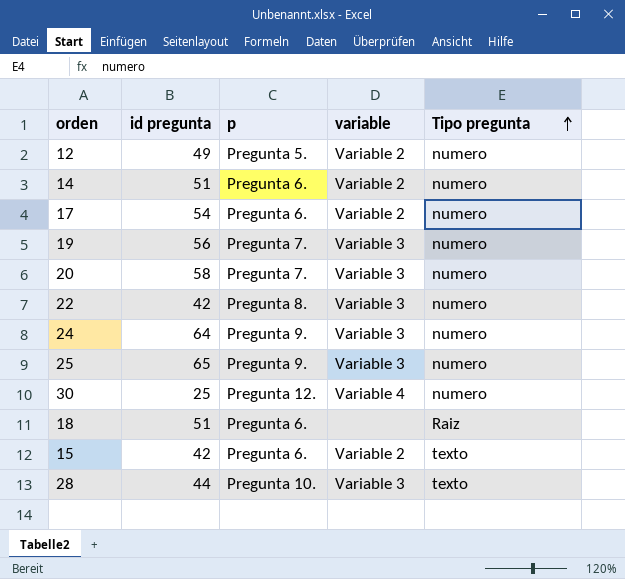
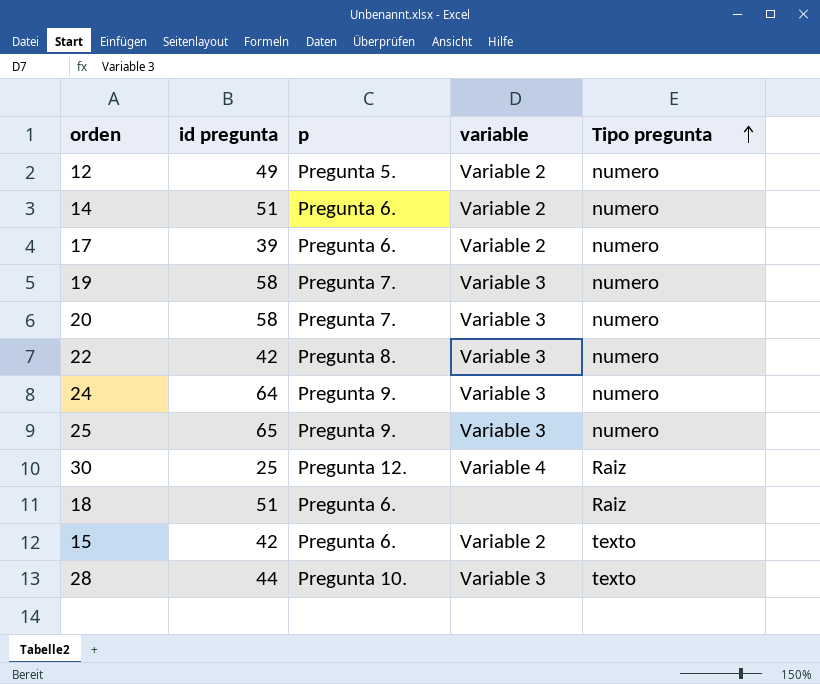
17 | id pregunta: 54 -> 39
19 | id pregunta: 56 -> 58
30 | Tipo pregunta: numero -> Raiz

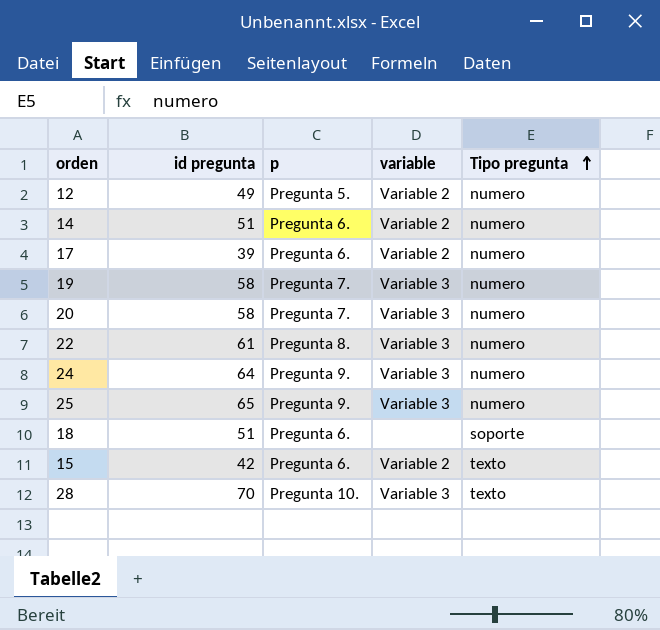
row 30: 25 | Pregunta 12. | Variable 4 | Raiz -> none
22 | id pregunta: 42 -> 61
18 | Tipo pregunta: Raiz -> soporte
28 | id pregunta: 44 -> 70

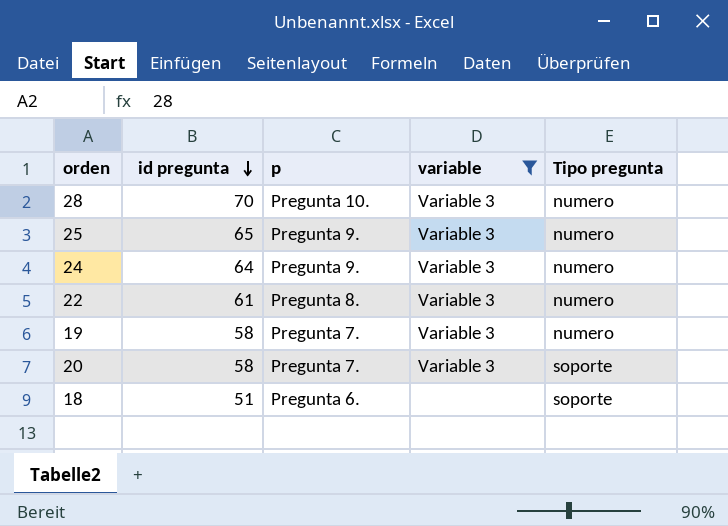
filter: none -> variable != Variable 2
row order: Tipo pregunta ascending -> id pregunta descending
28 | Tipo pregunta: texto -> numero
20 | Tipo pregunta: numero -> soporte

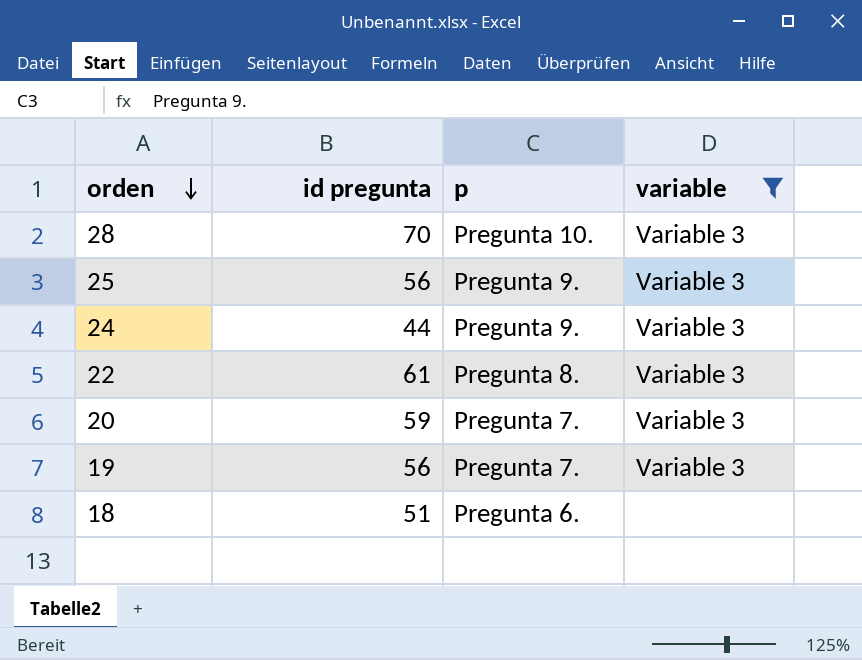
row order: id pregunta descending -> orden descending
column Tipo pregunta | position: 5 -> none
25 | id pregunta: 65 -> 56
24 | id pregunta: 64 -> 44
20 | id pregunta: 58 -> 59
19 | id pregunta: 58 -> 56

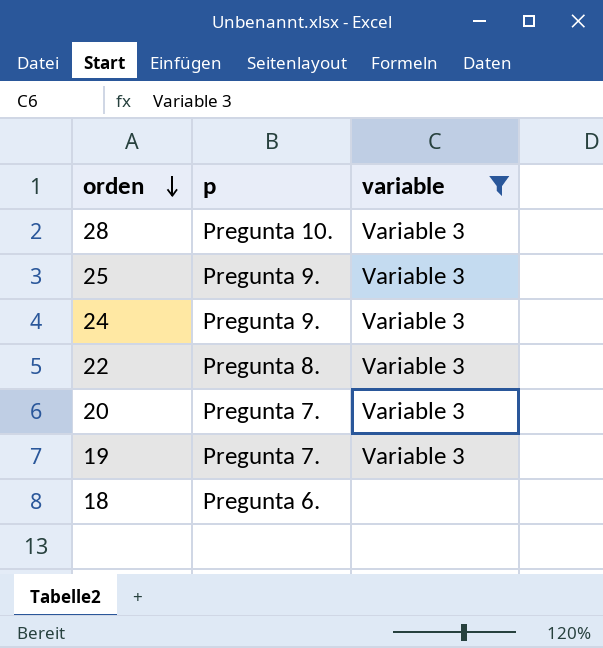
column id pregunta | position: 2 -> none

